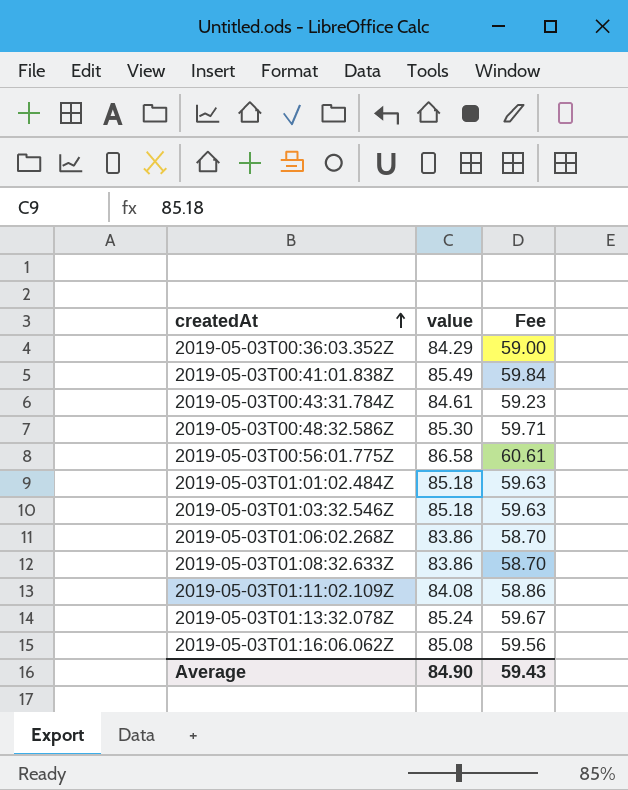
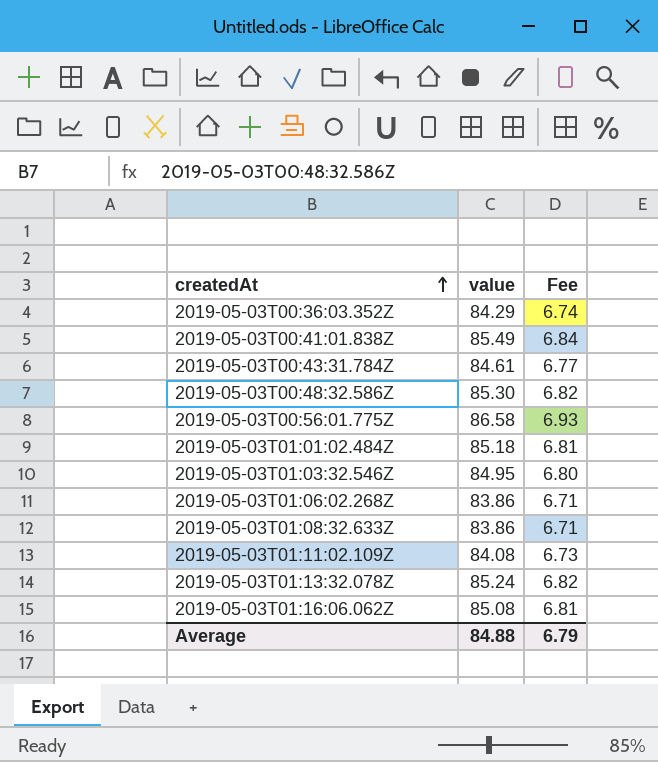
column Fee | formula: [value] * 0.7 -> [value] * 0.08
2019-05-03T01:03:32.546Z | value: 85.18 -> 84.95
Average | value: 84.90 -> 84.88
Average | Fee: 59.43 -> 6.79

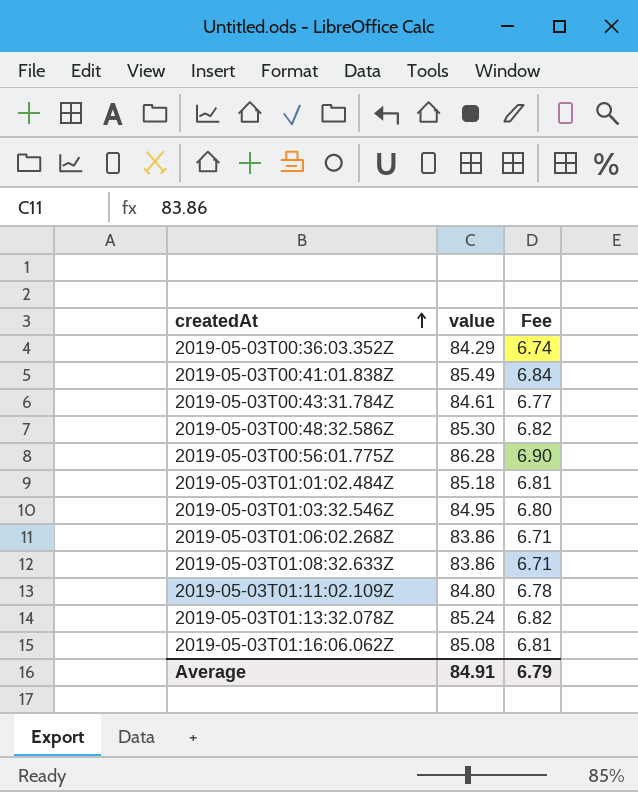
2019-05-03T00:56:01.775Z | value: 86.58 -> 86.28
2019-05-03T00:56:01.775Z | Fee: 6.93 -> 6.90
2019-05-03T01:11:02.109Z | value: 84.08 -> 84.80
2019-05-03T01:11:02.109Z | Fee: 6.73 -> 6.78
Average | value: 84.88 -> 84.91

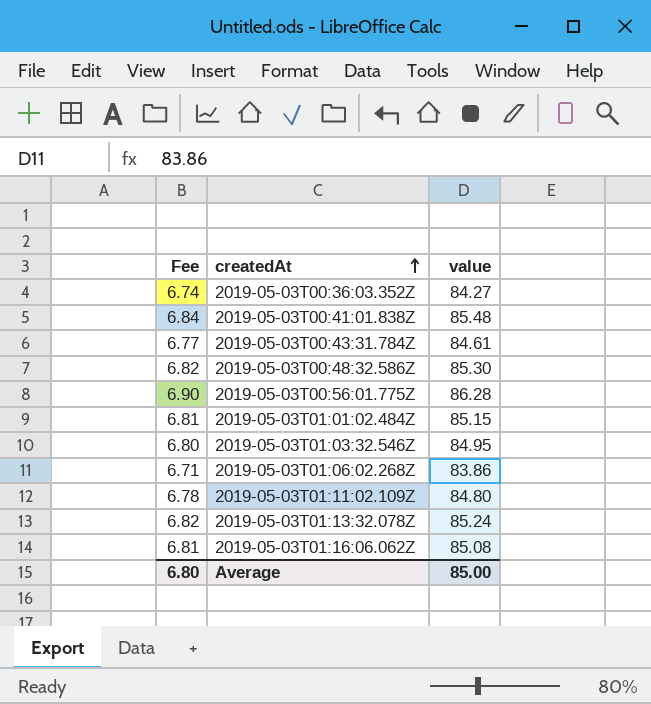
column Fee | position: 3 -> 1
row 2019-05-03T01:08:32.633Z: 83.86 | 6.71 -> none
2019-05-03T00:36:03.352Z | value: 84.29 -> 84.27
2019-05-03T00:41:01.838Z | value: 85.49 -> 85.48
2019-05-03T01:01:02.484Z | value: 85.18 -> 85.15
Average | Fee: 6.79 -> 6.80
Average | value: 84.91 -> 85.00

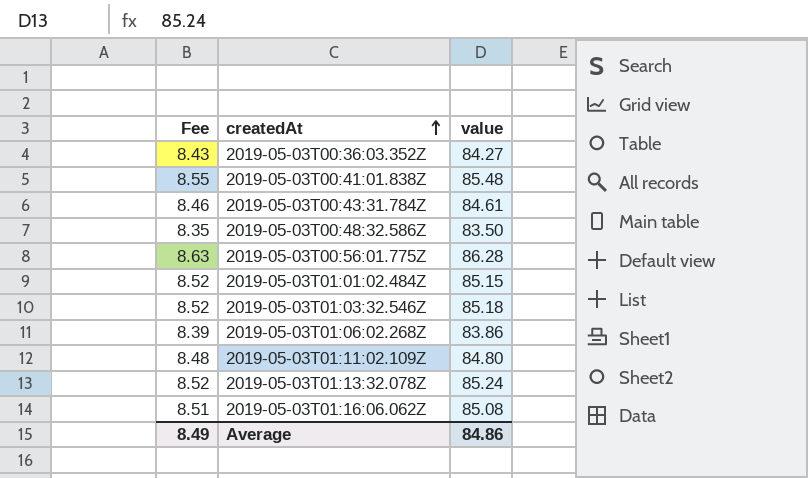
column Fee | formula: [value] * 0.08 -> [value] * 0.1
2019-05-03T00:48:32.586Z | value: 85.30 -> 83.50
2019-05-03T01:03:32.546Z | value: 84.95 -> 85.18
Average | Fee: 6.80 -> 8.49
Average | value: 85.00 -> 84.86

